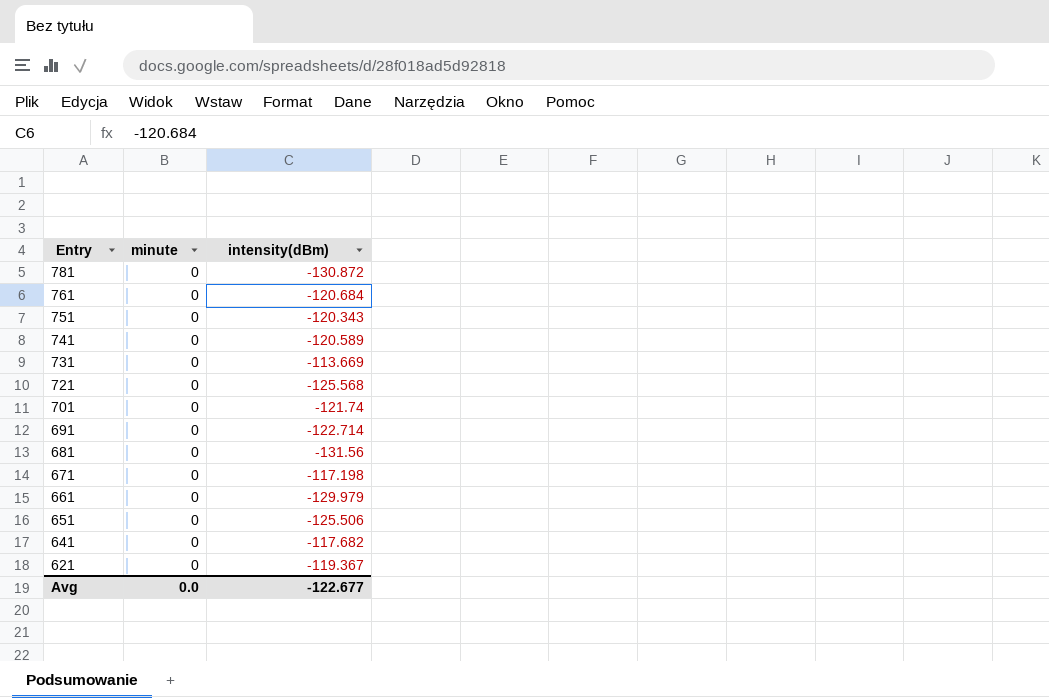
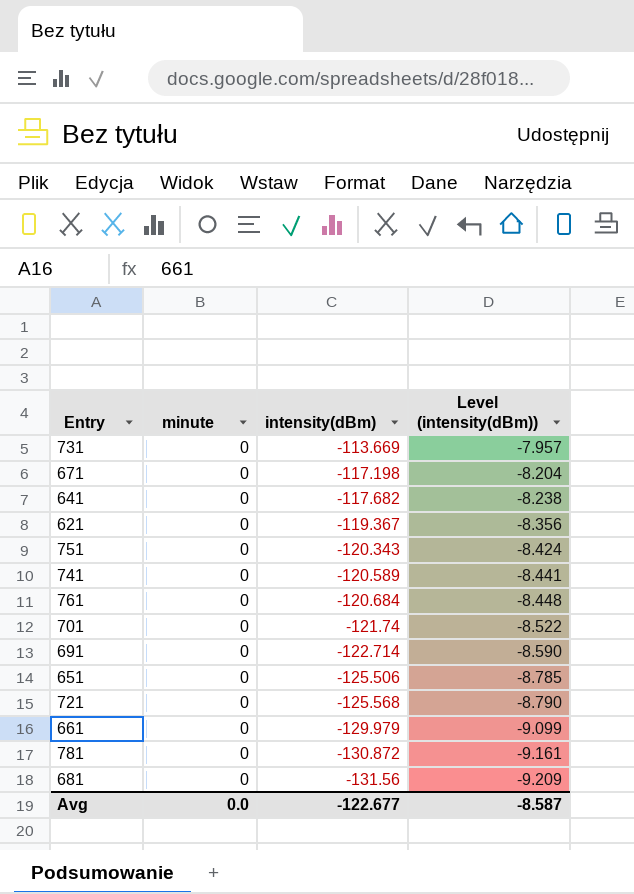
row order: Entry descending -> intensity(dBm) descending
column Level (intensity(dBm)) | formula: none -> [intensity(dBm)] * 0.07

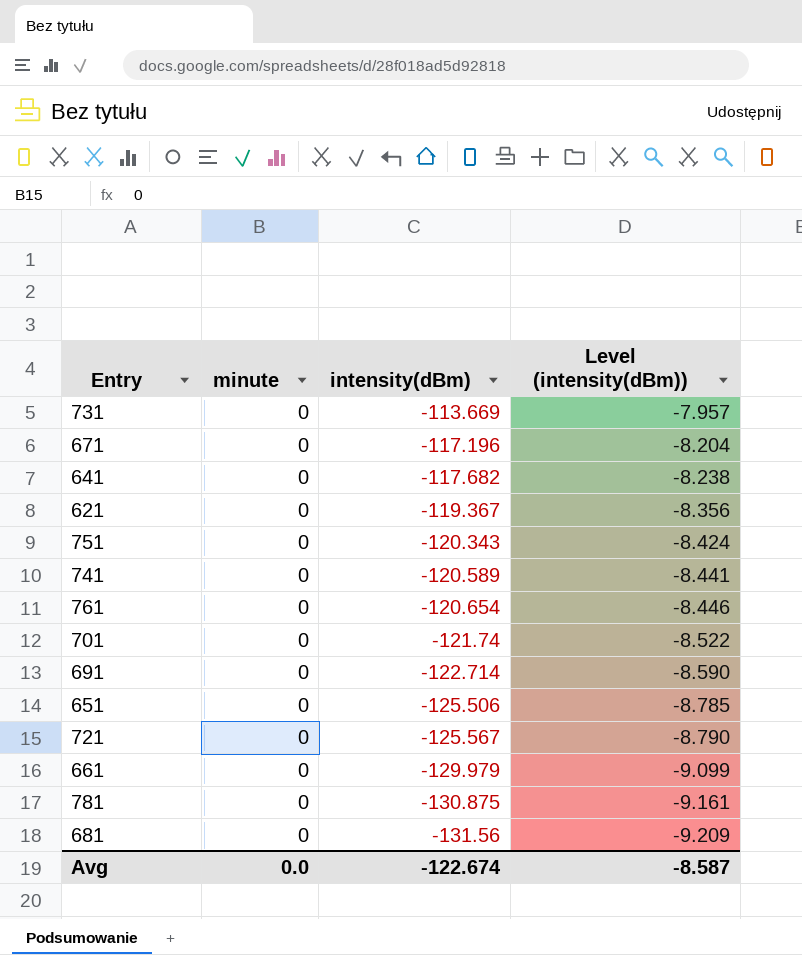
671 | intensity(dBm): -117.198 -> -117.196
761 | intensity(dBm): -120.684 -> -120.654
761 | Level (intensity(dBm)): -8.448 -> -8.446
721 | intensity(dBm): -125.568 -> -125.567
781 | intensity(dBm): -130.872 -> -130.875
Avg | intensity(dBm): -122.677 -> -122.674

